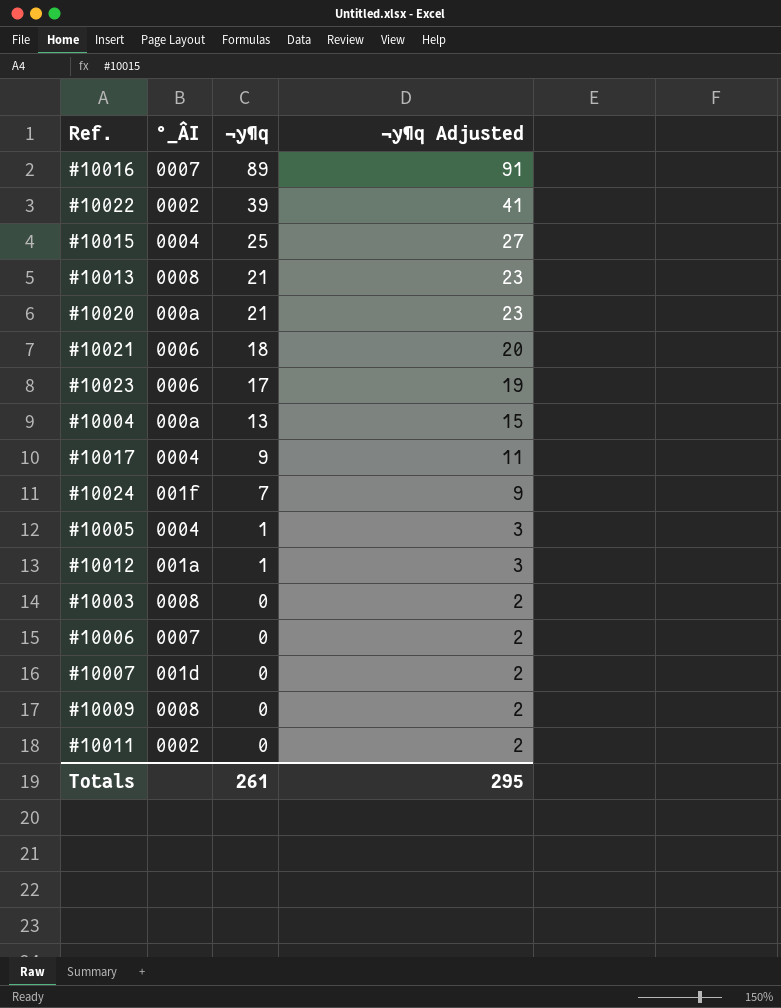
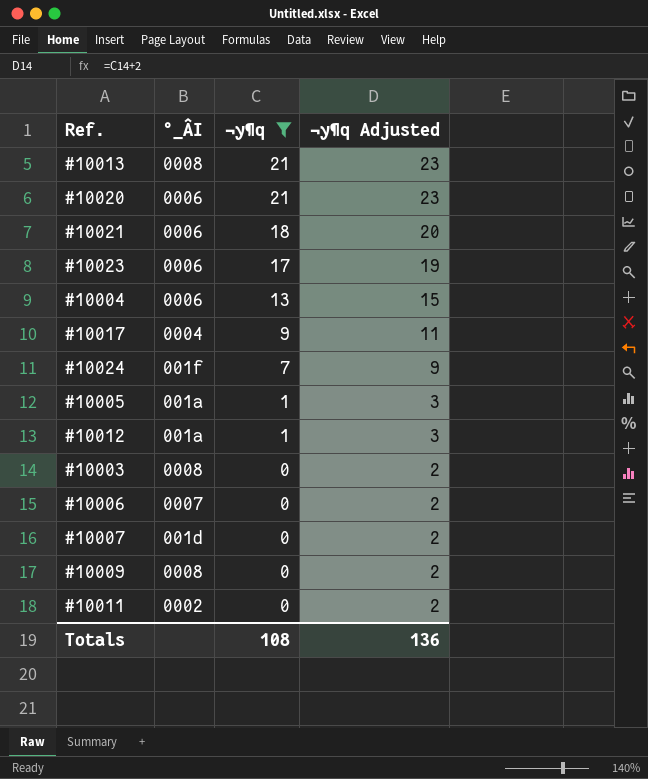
filter: none -> ¬y¶q <= 21
#10020 | °_ÂI: 000a -> 0006
#10004 | °_ÂI: 000a -> 0006
#10005 | °_ÂI: 0004 -> 001a
Totals | ¬y¶q: 261 -> 108
Totals | ¬y¶q Adjusted: 295 -> 136

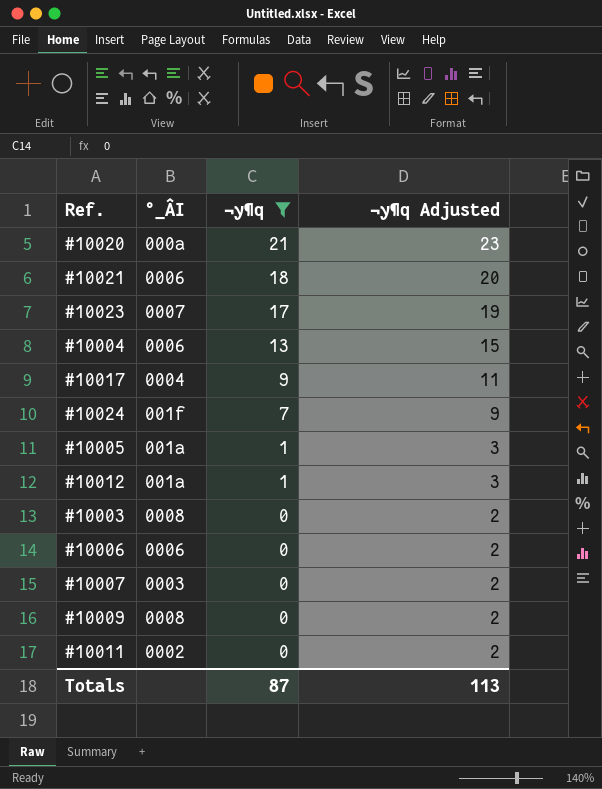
row #10013: 0008 | 21 | 23 -> none
#10020 | °_ÂI: 0006 -> 000a
#10023 | °_ÂI: 0006 -> 0007
#10006 | °_ÂI: 0007 -> 0006
#10007 | °_ÂI: 001d -> 0003
Totals | ¬y¶q: 108 -> 87
Totals | ¬y¶q Adjusted: 136 -> 113

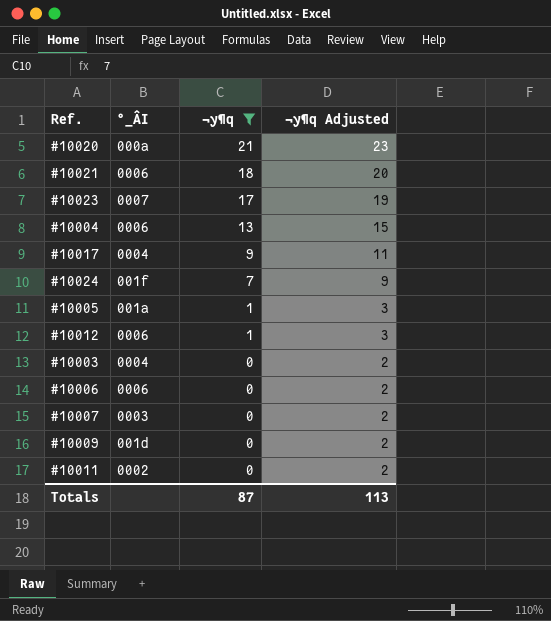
#10012 | °_ÂI: 001a -> 0006
#10003 | °_ÂI: 0008 -> 0004
#10009 | °_ÂI: 0008 -> 001d

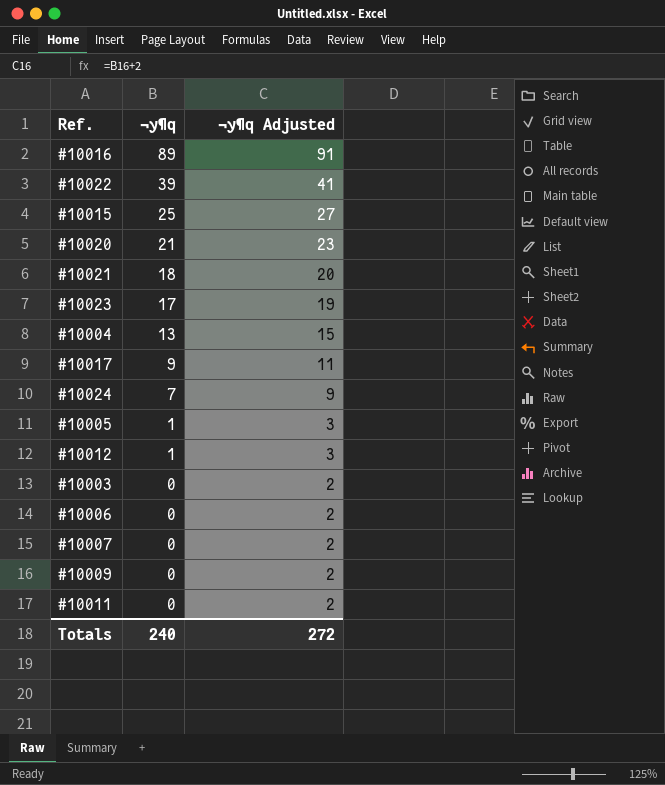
filter: ¬y¶q <= 21 -> none
column °_ÂI | position: 2 -> none
Totals | ¬y¶q: 87 -> 240
Totals | ¬y¶q Adjusted: 113 -> 272

